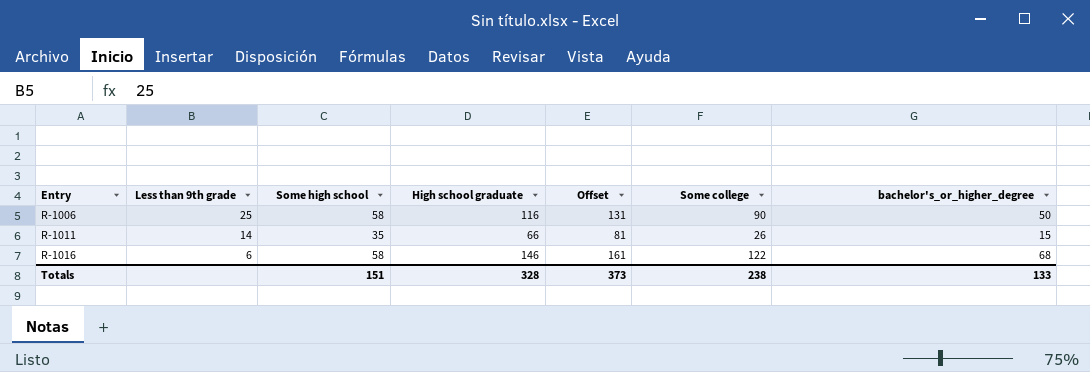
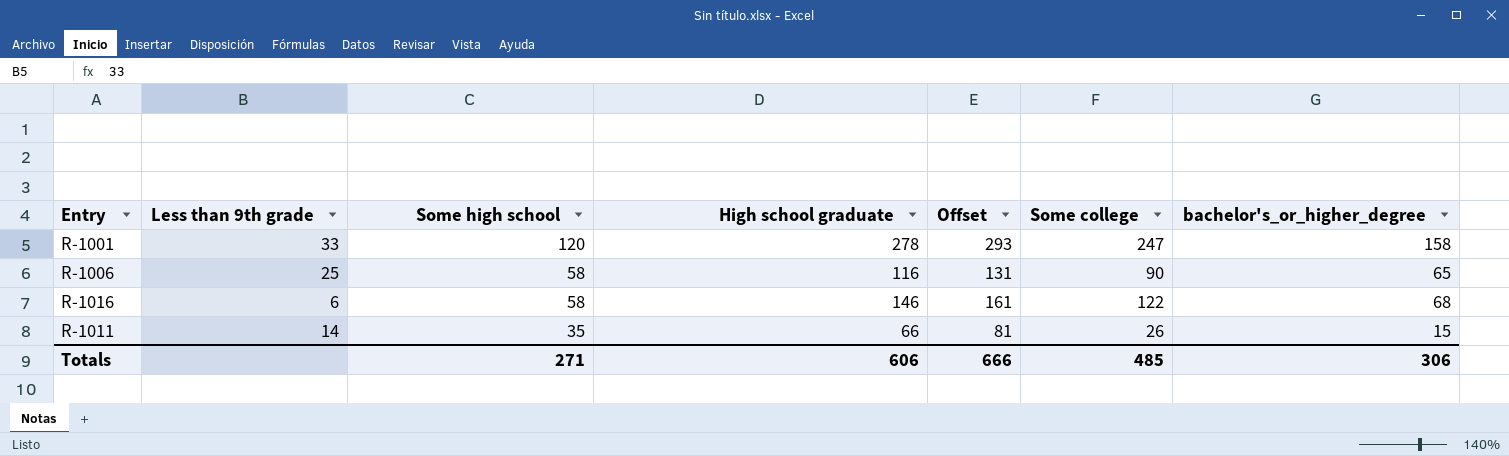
row order: Entry ascending -> Some high school descending
row R-1001: none -> 33 | 120 | 278 | 293 | 247 | 158
R-1006 | bachelor's_or_higher_degree: 50 -> 65
Totals | Some high school: 151 -> 271
Totals | High school graduate: 328 -> 606
Totals | Offset: 373 -> 666
Totals | Some college: 238 -> 485
Totals | bachelor's_or_higher_degree: 133 -> 306

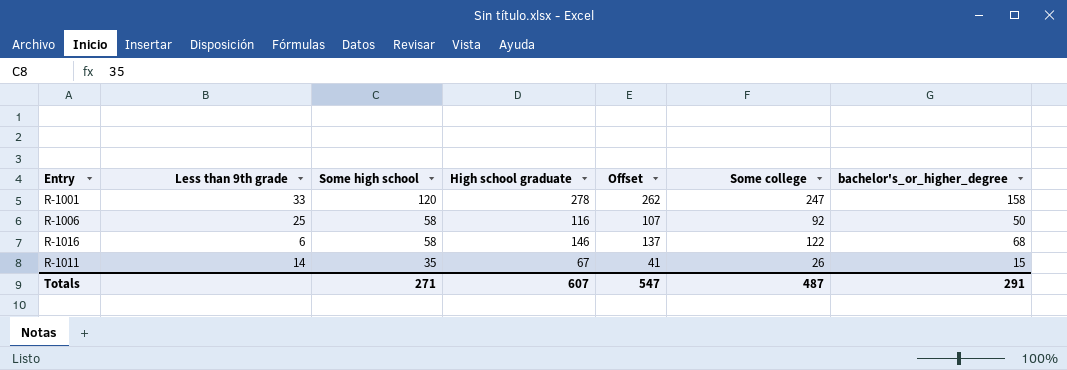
column Offset | formula: [High school graduate] + 15 -> [Some college] + 15
R-1006 | Some college: 90 -> 92
R-1006 | bachelor's_or_higher_degree: 65 -> 50
R-1011 | High school graduate: 66 -> 67
Totals | High school graduate: 606 -> 607
Totals | Offset: 666 -> 547
Totals | Some college: 485 -> 487
Totals | bachelor's_or_higher_degree: 306 -> 291

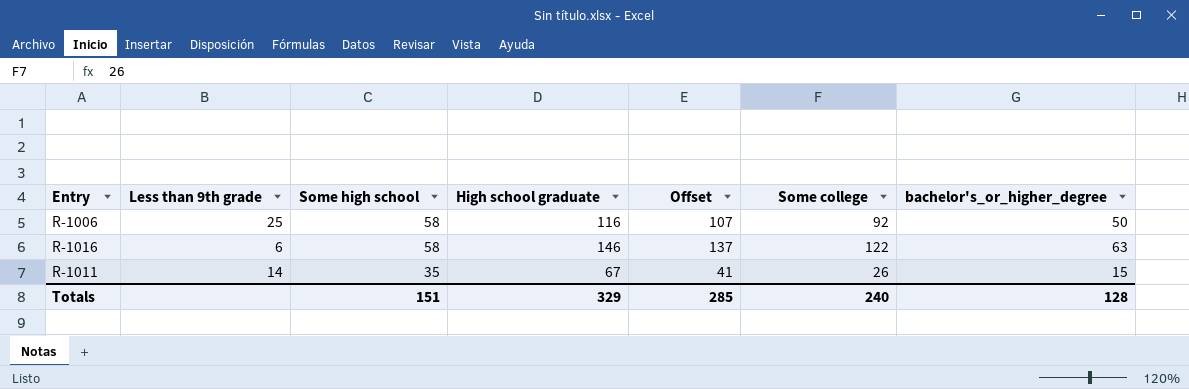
row R-1001: 33 | 120 | 278 | 262 | 247 | 158 -> none
R-1016 | bachelor's_or_higher_degree: 68 -> 63
Totals | Some high school: 271 -> 151
Totals | High school graduate: 607 -> 329
Totals | Offset: 547 -> 285
Totals | Some college: 487 -> 240
Totals | bachelor's_or_higher_degree: 291 -> 128

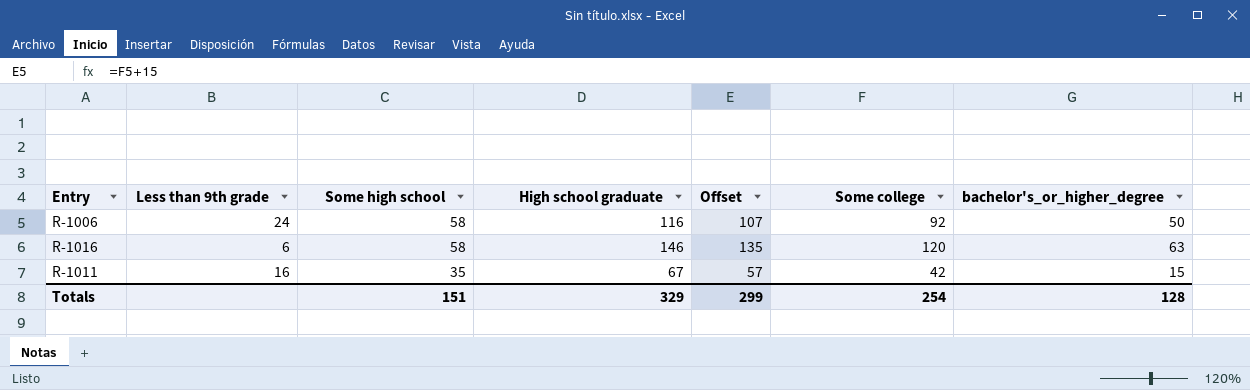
R-1006 | Less than 9th grade: 25 -> 24
R-1016 | Offset: 137 -> 135
R-1016 | Some college: 122 -> 120
R-1011 | Less than 9th grade: 14 -> 16
R-1011 | Offset: 41 -> 57
R-1011 | Some college: 26 -> 42
Totals | Offset: 285 -> 299
Totals | Some college: 240 -> 254

